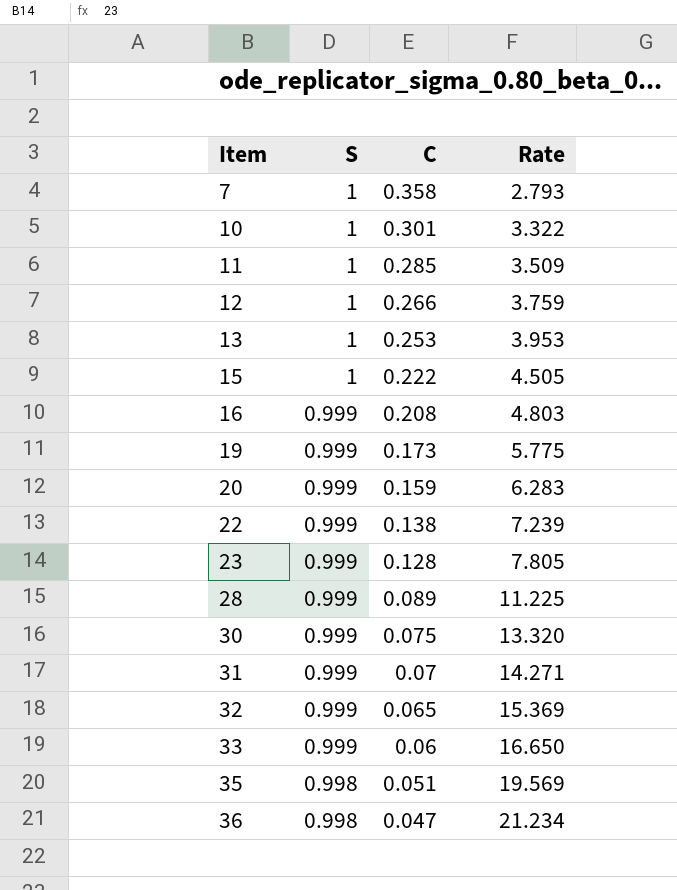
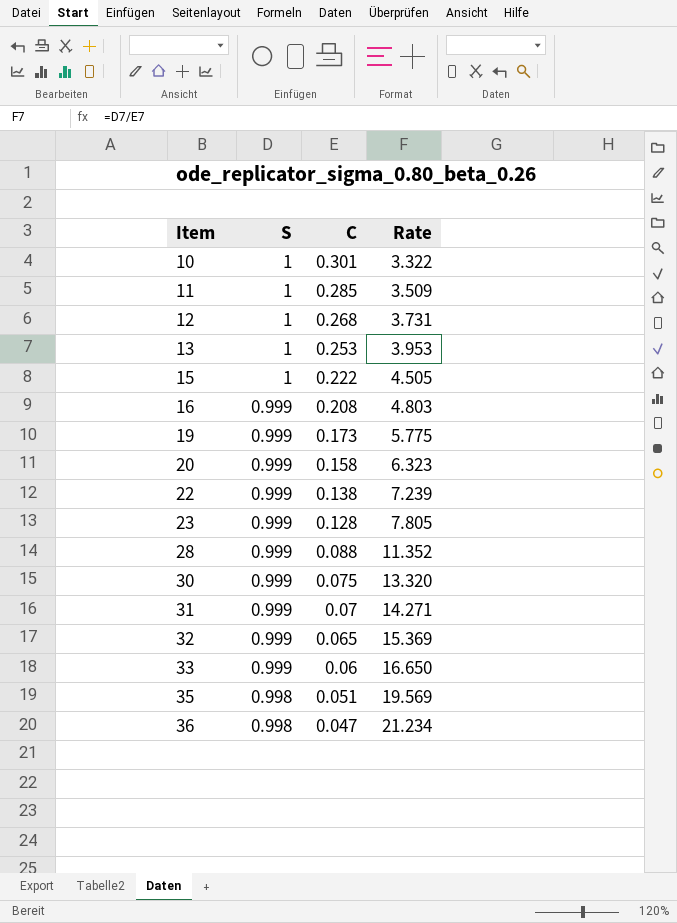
row 7: 1 | 0.358 | 2.793 -> none
12 | C: 0.266 -> 0.268
12 | Rate: 3.759 -> 3.731
20 | C: 0.159 -> 0.158
20 | Rate: 6.283 -> 6.323
28 | C: 0.089 -> 0.088
28 | Rate: 11.225 -> 11.352

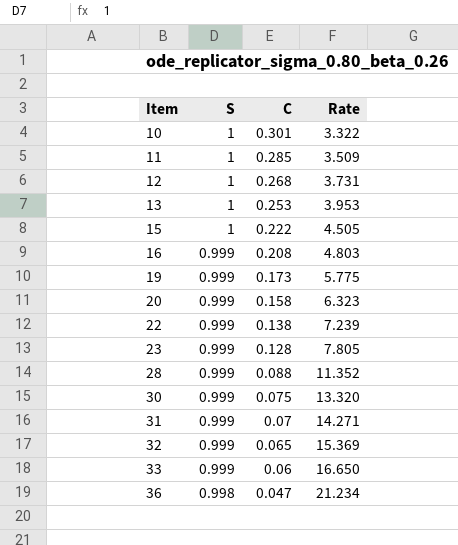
row 35: 0.998 | 0.051 | 19.569 -> none

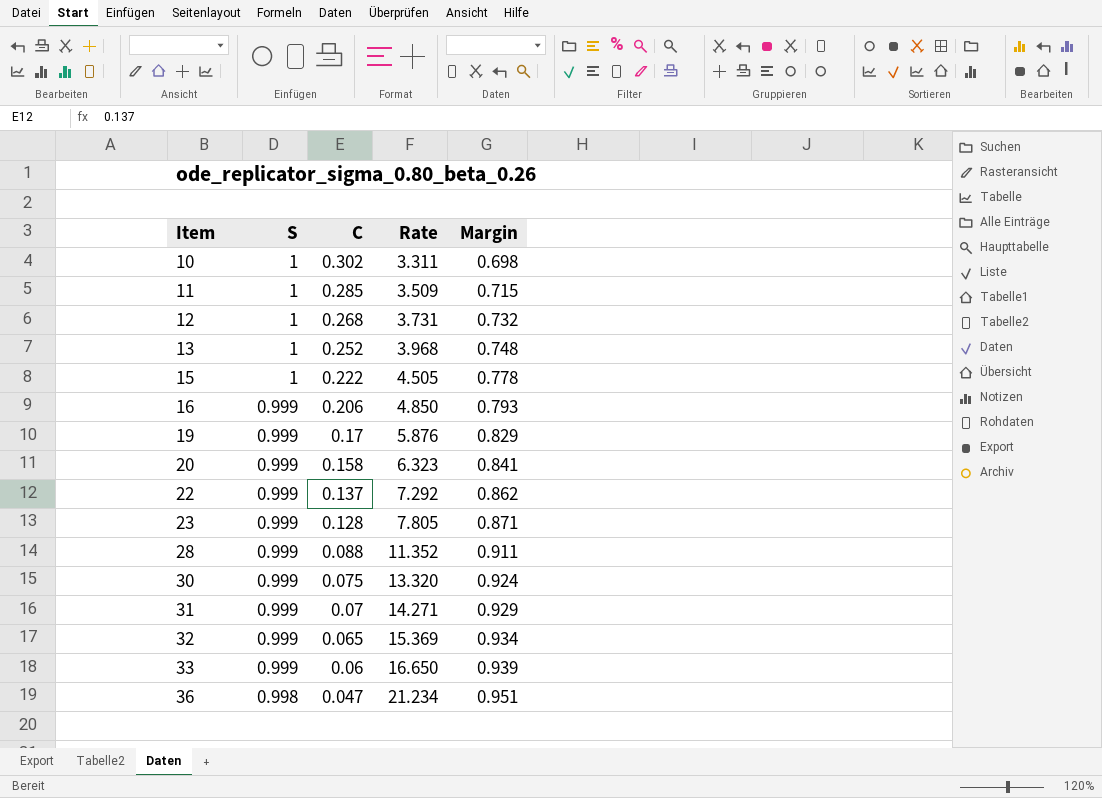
column Margin | formula: none -> [S] - [C]
10 | C: 0.301 -> 0.302
10 | Rate: 3.322 -> 3.311
13 | C: 0.253 -> 0.252
13 | Rate: 3.953 -> 3.968
16 | C: 0.208 -> 0.206
16 | Rate: 4.803 -> 4.850
19 | C: 0.173 -> 0.17
19 | Rate: 5.775 -> 5.876
22 | C: 0.138 -> 0.137
22 | Rate: 7.239 -> 7.292

